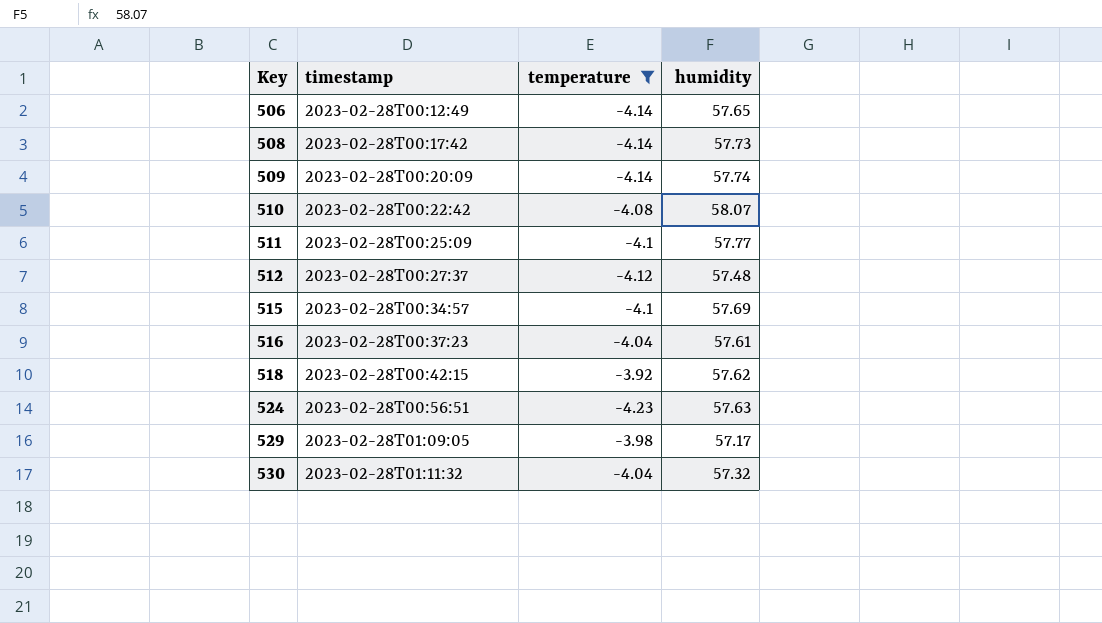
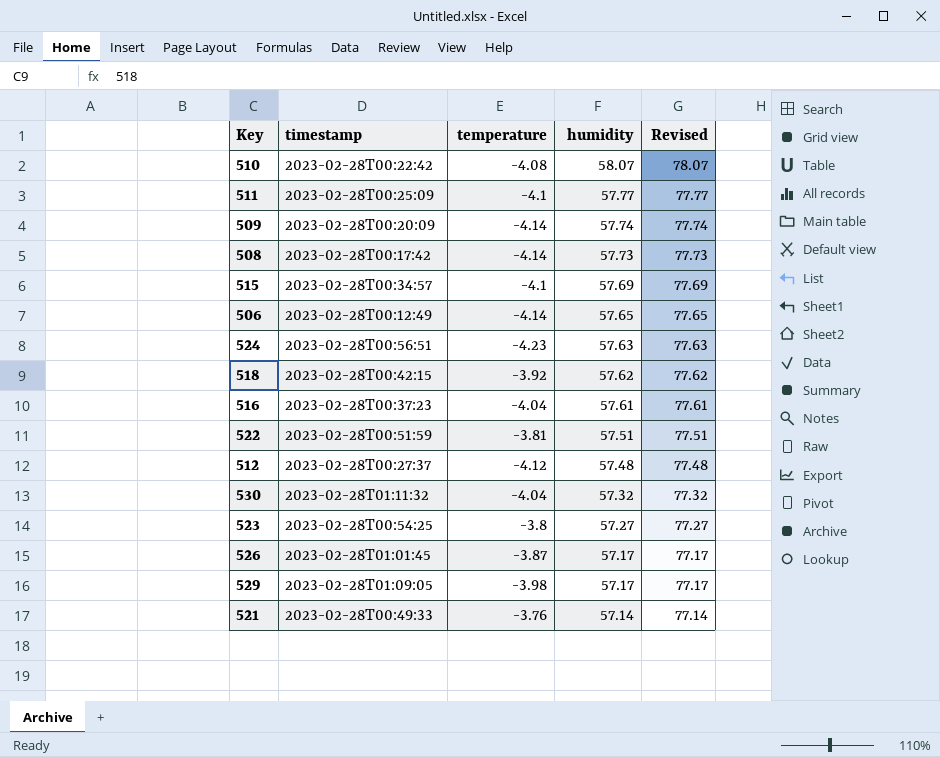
filter: temperature <= -3.92 -> none
row order: Key ascending -> humidity descending
column Revised | formula: none -> [humidity] + 20

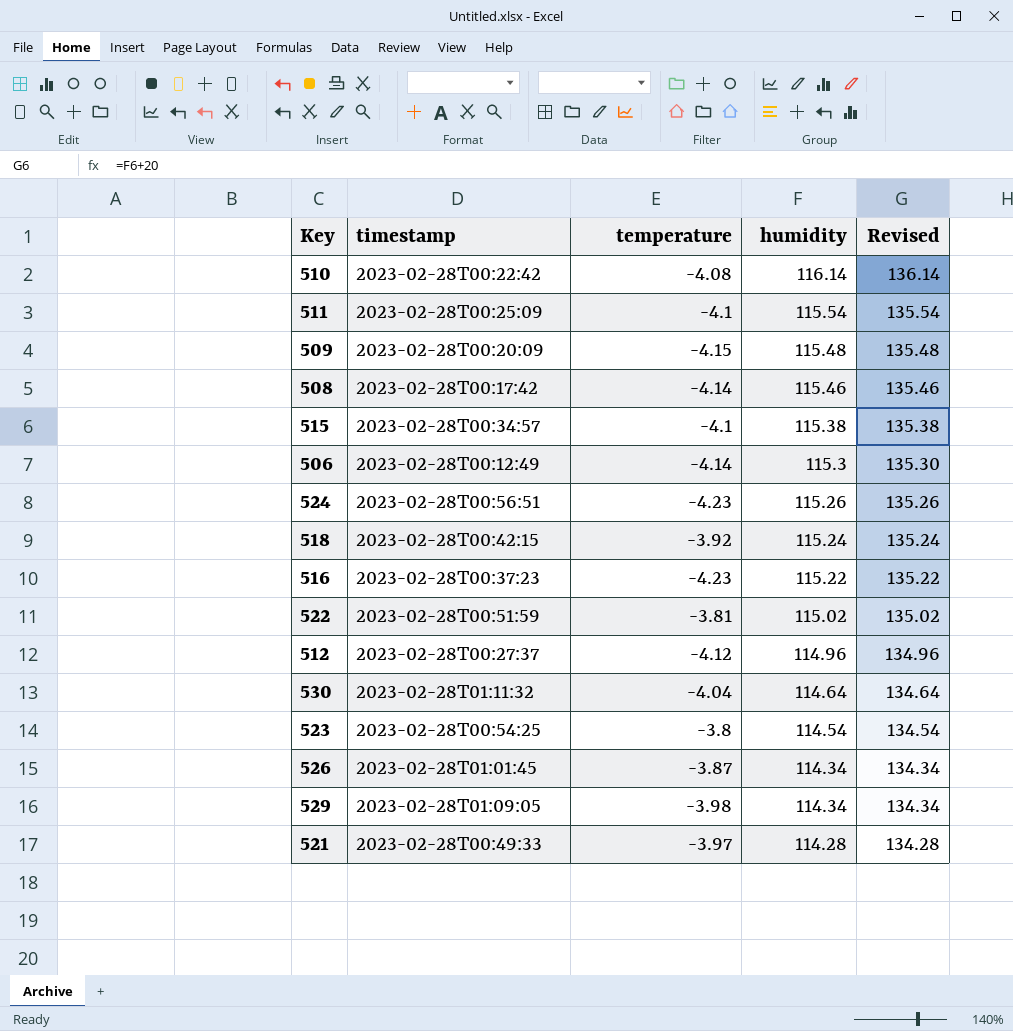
510 | humidity: 58.07 -> 116.14
510 | Revised: 78.07 -> 136.14
511 | humidity: 57.77 -> 115.54
511 | Revised: 77.77 -> 135.54
509 | temperature: -4.14 -> -4.15
509 | humidity: 57.74 -> 115.48
509 | Revised: 77.74 -> 135.48
508 | humidity: 57.73 -> 115.46
508 | Revised: 77.73 -> 135.46
515 | humidity: 57.69 -> 115.38
515 | Revised: 77.69 -> 135.38
506 | humidity: 57.65 -> 115.3
506 | Revised: 77.65 -> 135.30
524 | humidity: 57.63 -> 115.26
524 | Revised: 77.63 -> 135.26
518 | humidity: 57.62 -> 115.24
518 | Revised: 77.62 -> 135.24
516 | temperature: -4.04 -> -4.23
516 | humidity: 57.61 -> 115.22
516 | Revised: 77.61 -> 135.22
522 | humidity: 57.51 -> 115.02
522 | Revised: 77.51 -> 135.02
512 | humidity: 57.48 -> 114.96
512 | Revised: 77.48 -> 134.96
530 | humidity: 57.32 -> 114.64
530 | Revised: 77.32 -> 134.64
523 | humidity: 57.27 -> 114.54
523 | Revised: 77.27 -> 134.54
526 | humidity: 57.17 -> 114.34
526 | Revised: 77.17 -> 134.34
529 | humidity: 57.17 -> 114.34
529 | Revised: 77.17 -> 134.34
521 | temperature: -3.76 -> -3.97
521 | humidity: 57.14 -> 114.28
521 | Revised: 77.14 -> 134.28

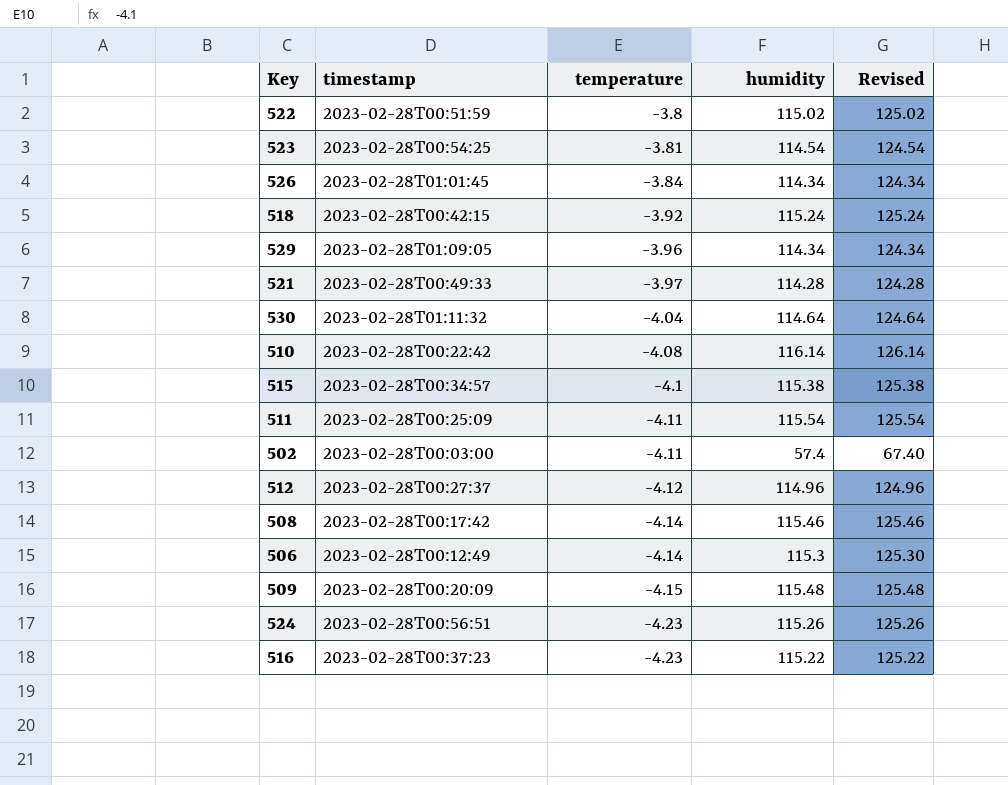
row order: humidity descending -> temperature descending
column Revised | formula: [humidity] + 20 -> [humidity] + 10
522 | temperature: -3.81 -> -3.8
523 | temperature: -3.8 -> -3.81
526 | temperature: -3.87 -> -3.84
529 | temperature: -3.98 -> -3.96
511 | temperature: -4.1 -> -4.11
row 502: none -> 2023-02-28T00:03:00 | -4.11 | 57.4 | 67.40

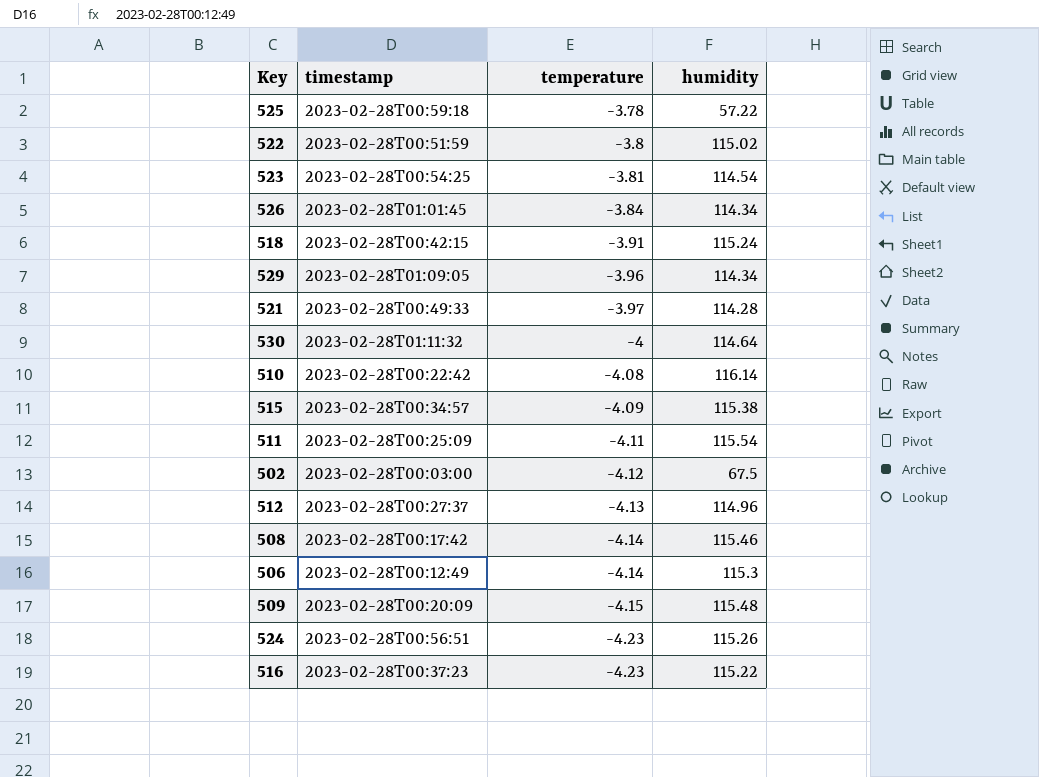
column Revised | formula: [humidity] + 10 -> none
row 525: none -> 2023-02-28T00:59:18 | -3.78 | 57.22
518 | temperature: -3.92 -> -3.91
530 | temperature: -4.04 -> -4
515 | temperature: -4.1 -> -4.09
502 | temperature: -4.11 -> -4.12
502 | humidity: 57.4 -> 67.5
512 | temperature: -4.12 -> -4.13

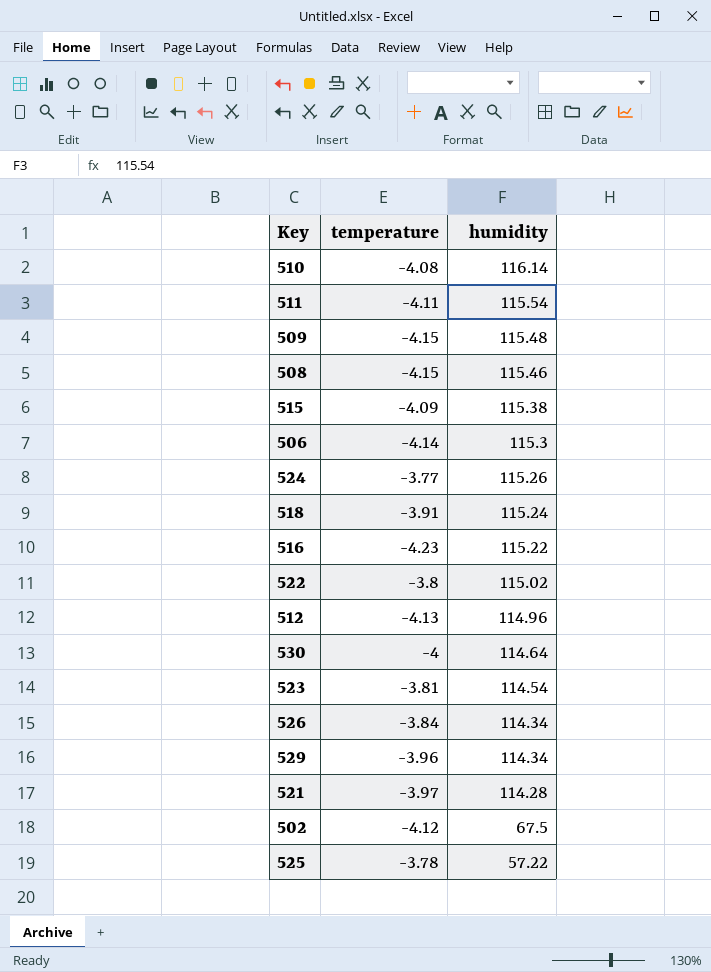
row order: temperature descending -> humidity descending
column timestamp | position: 2 -> none
508 | temperature: -4.14 -> -4.15
524 | temperature: -4.23 -> -3.77

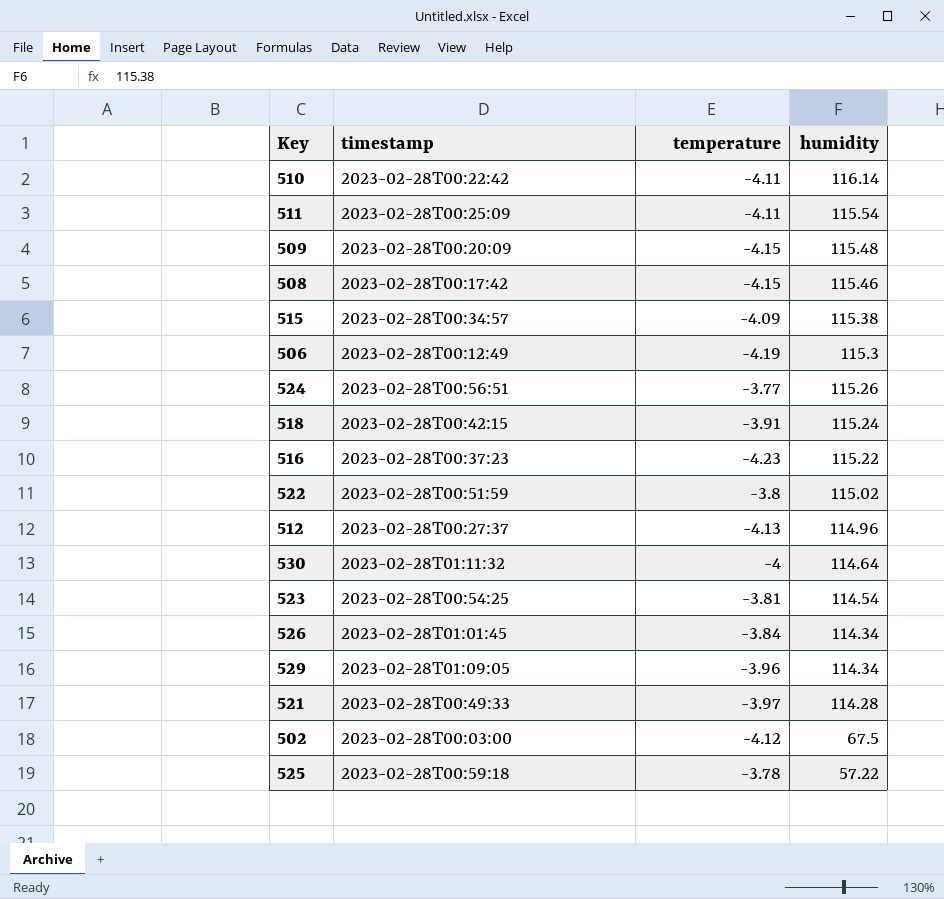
column timestamp | position: none -> 2
510 | temperature: -4.08 -> -4.11
506 | temperature: -4.14 -> -4.19

